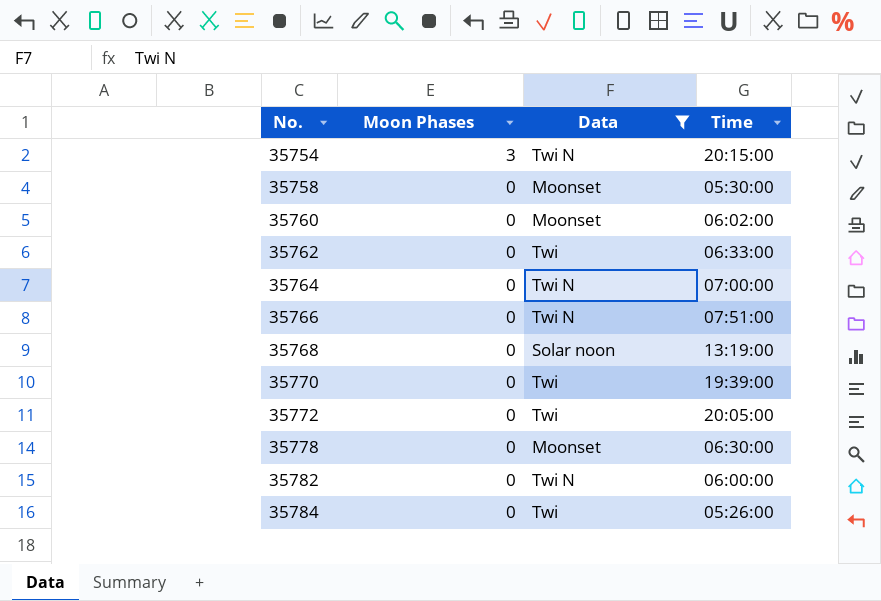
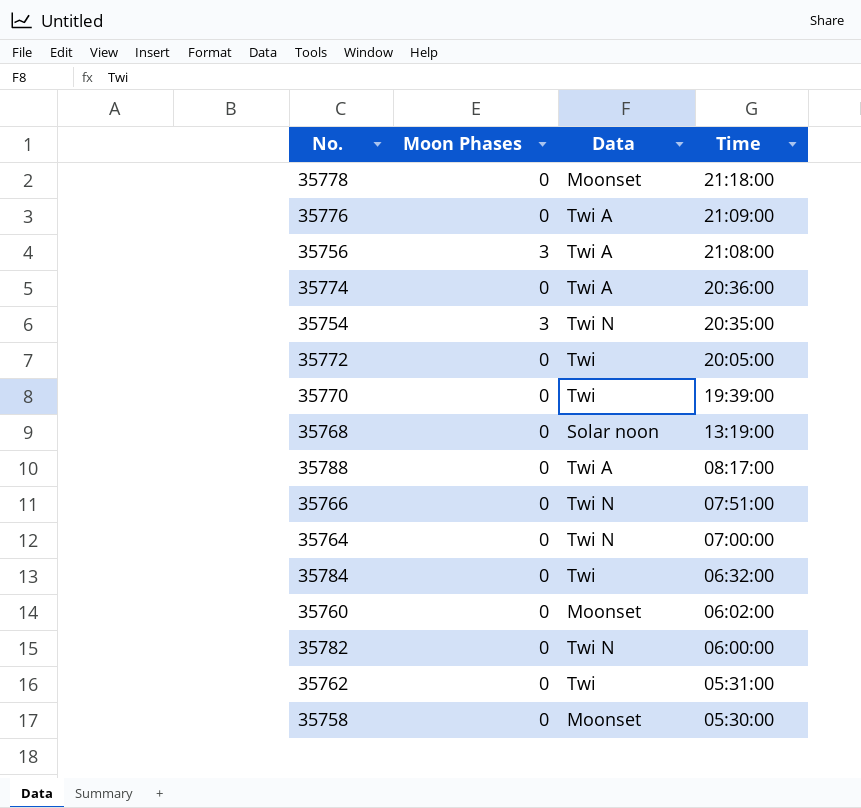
filter: Data != Twi A -> none
row order: No. ascending -> Time descending
35778 | Time: 06:30:00 -> 21:18:00
35754 | Time: 20:15:00 -> 20:35:00
35784 | Time: 05:26:00 -> 06:32:00
35762 | Time: 06:33:00 -> 05:31:00

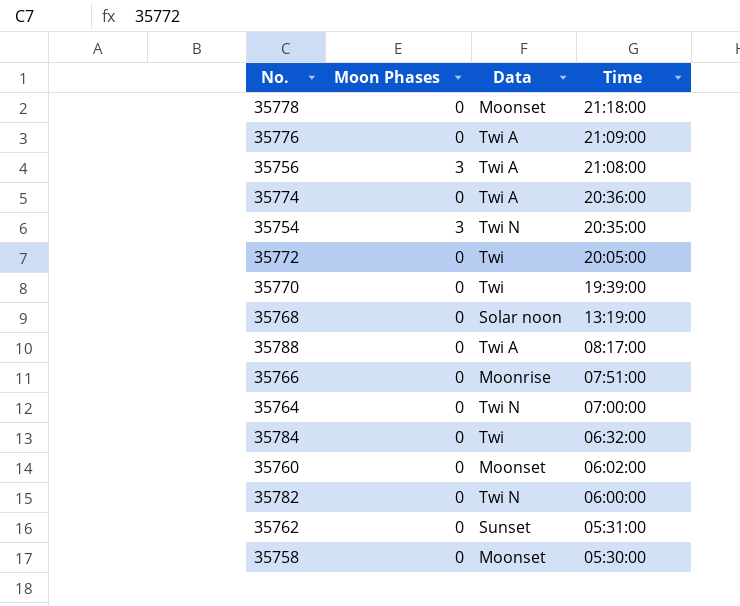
35766 | Data: Twi N -> Moonrise
35762 | Data: Twi -> Sunset

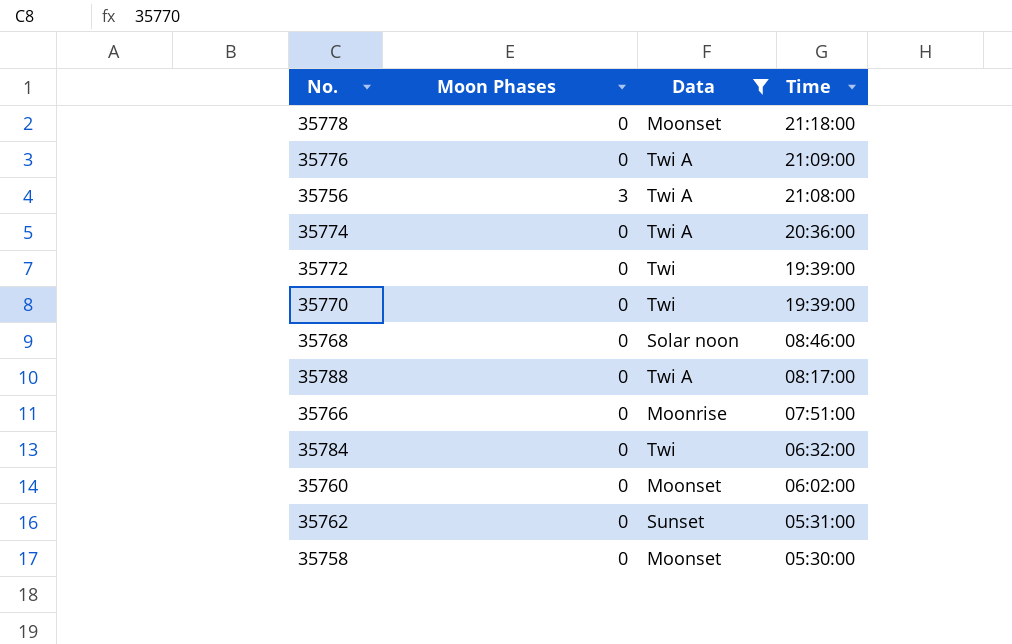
filter: none -> Data != Twi N
35772 | Time: 20:05:00 -> 19:39:00
35768 | Time: 13:19:00 -> 08:46:00

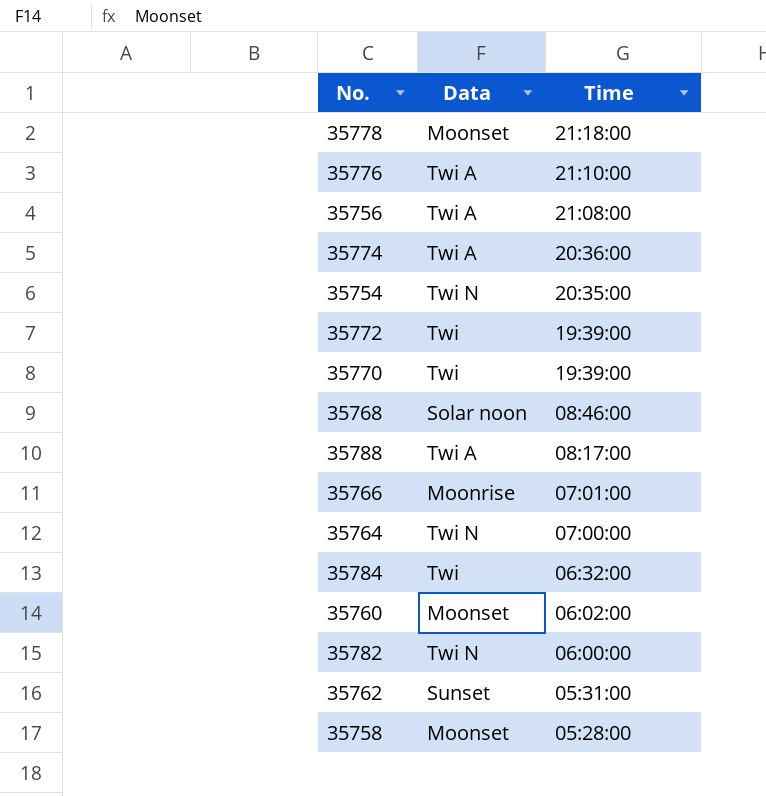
filter: Data != Twi N -> none
column Moon Phases | position: 2 -> none
35776 | Time: 21:09:00 -> 21:10:00
35766 | Time: 07:51:00 -> 07:01:00
35758 | Time: 05:30:00 -> 05:28:00

